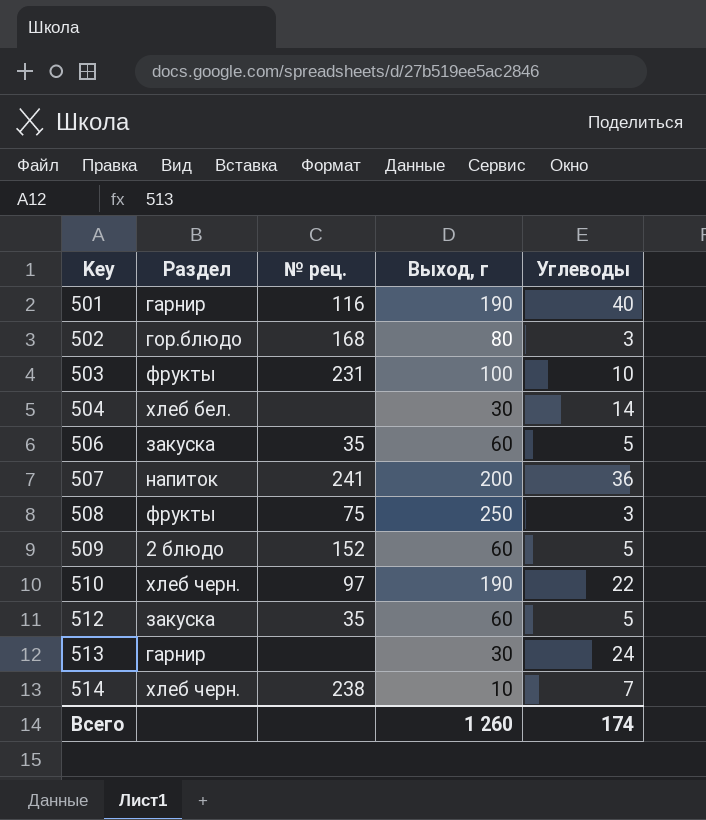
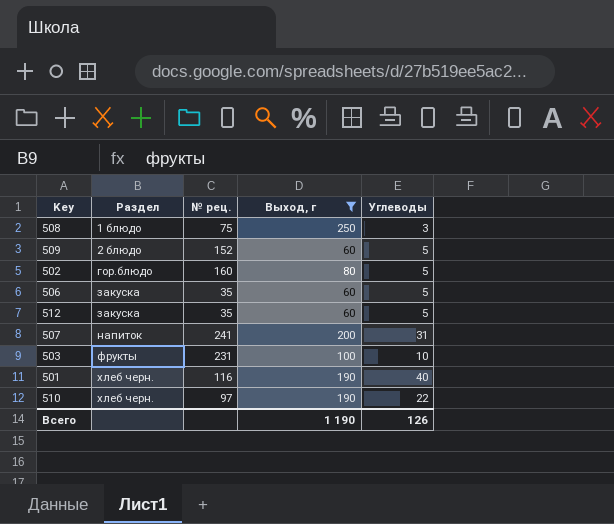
filter: none -> Выход, г >= 60
row order: Key ascending -> Раздел ascending
508 | Раздел: фрукты -> 1 блюдо
502 | № рец.: 168 -> 160
502 | Углеводы: 3 -> 5
507 | Углеводы: 36 -> 31
501 | Раздел: гарнир -> хлеб черн.
Всего | Выход, г: 1 260 -> 1 190
Всего | Углеводы: 174 -> 126

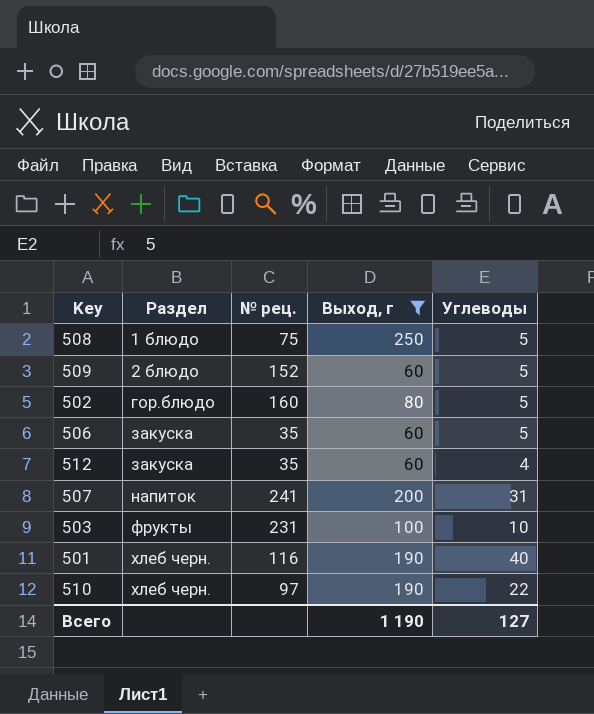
508 | Углеводы: 3 -> 5
512 | Углеводы: 5 -> 4
Всего | Углеводы: 126 -> 127

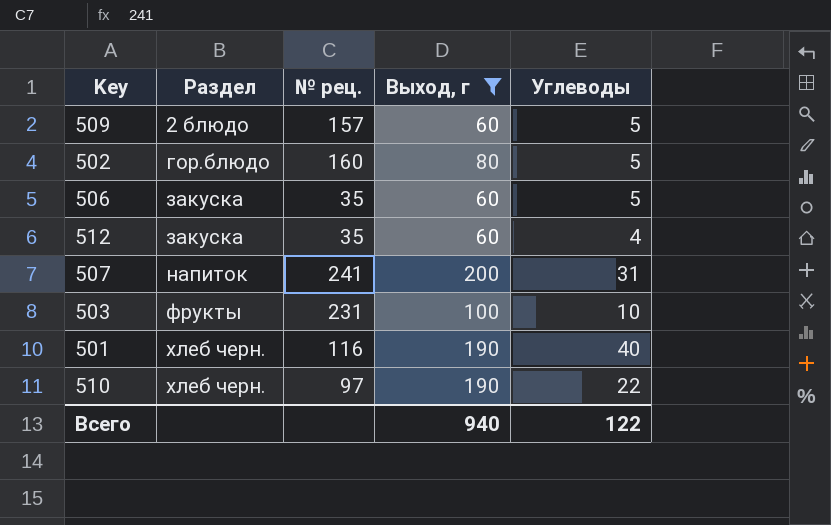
row 508: 1 блюдо | 75 | 250 | 5 -> none
509 | № рец.: 152 -> 157
Всего | Выход, г: 1 190 -> 940
Всего | Углеводы: 127 -> 122

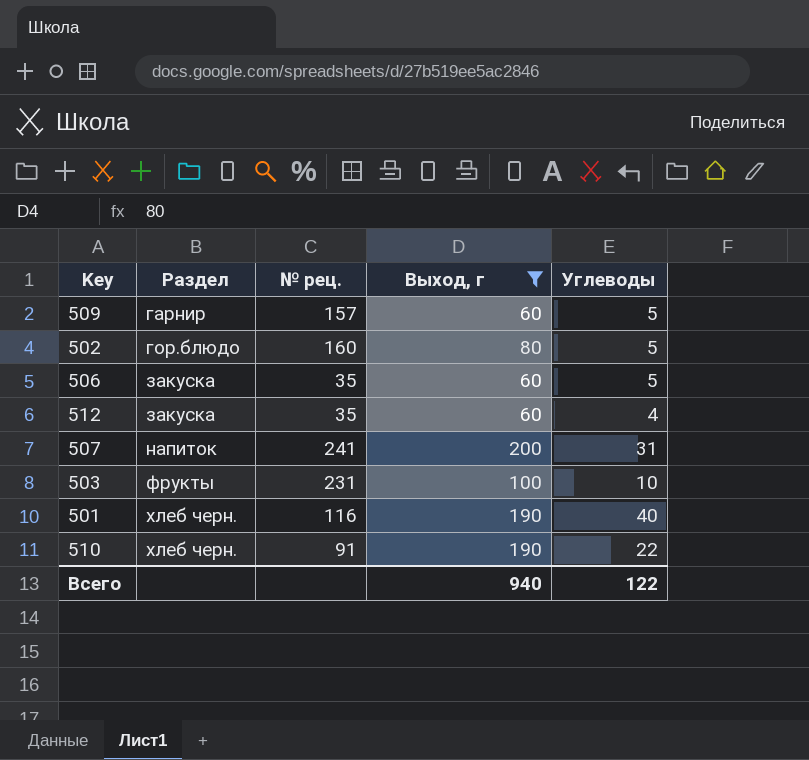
509 | Раздел: 2 блюдо -> гарнир
510 | № рец.: 97 -> 91

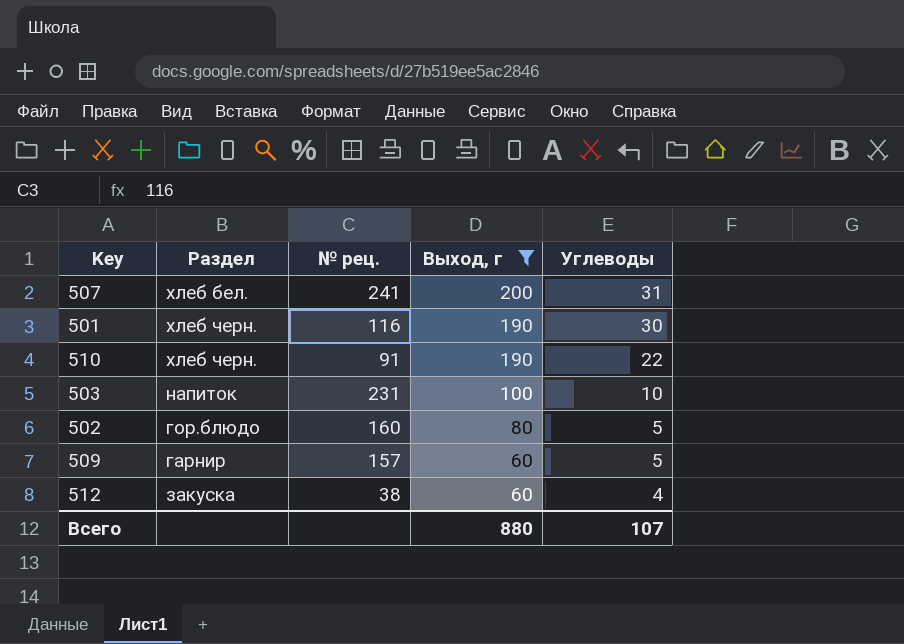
row order: Раздел ascending -> Выход, г descending
row 506: закуска | 35 | 60 | 5 -> none
507 | Раздел: напиток -> хлеб бел.
501 | Углеводы: 40 -> 30
503 | Раздел: фрукты -> напиток
512 | № рец.: 35 -> 38
Всего | Выход, г: 940 -> 880
Всего | Углеводы: 122 -> 107

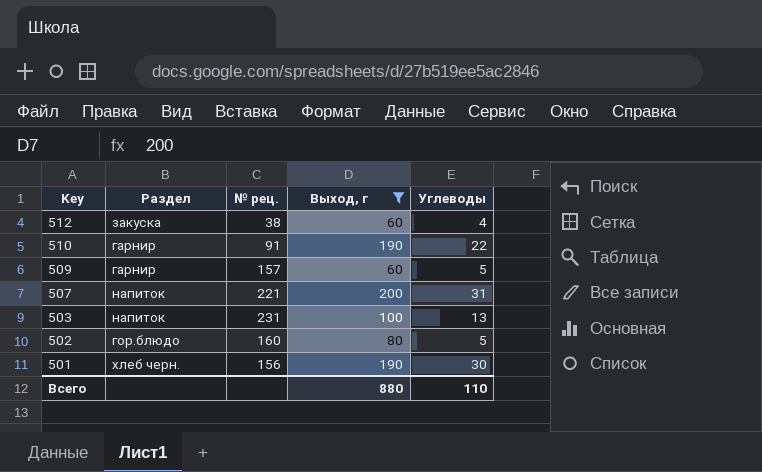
row order: Выход, г descending -> Key descending
510 | Раздел: хлеб черн. -> гарнир
507 | Раздел: хлеб бел. -> напиток
507 | № рец.: 241 -> 221
503 | Углеводы: 10 -> 13
501 | № рец.: 116 -> 156
Всего | Углеводы: 107 -> 110

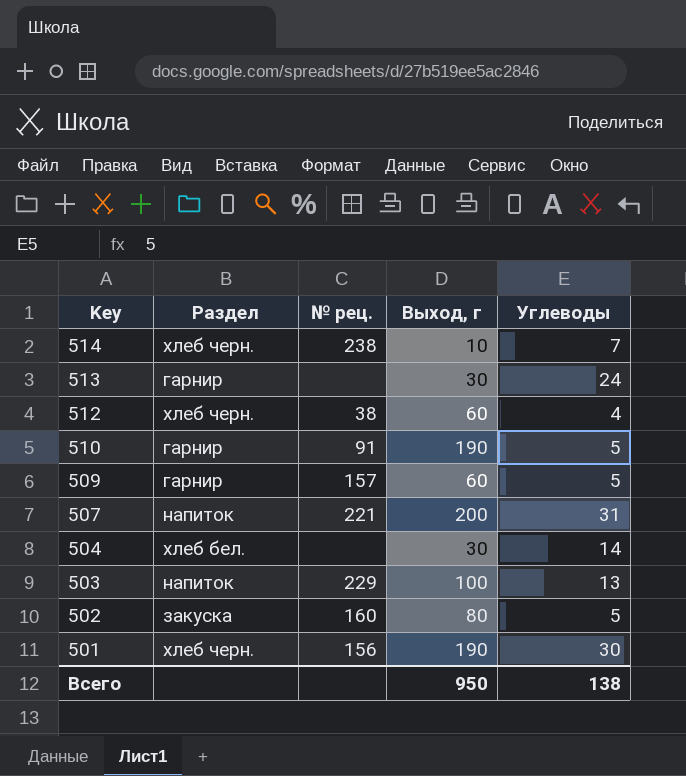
filter: Выход, г >= 60 -> none
512 | Раздел: закуска -> хлеб черн.
510 | Углеводы: 22 -> 5
503 | № рец.: 231 -> 229
502 | Раздел: гор.блюдо -> закуска
Всего | Выход, г: 880 -> 950
Всего | Углеводы: 110 -> 138

